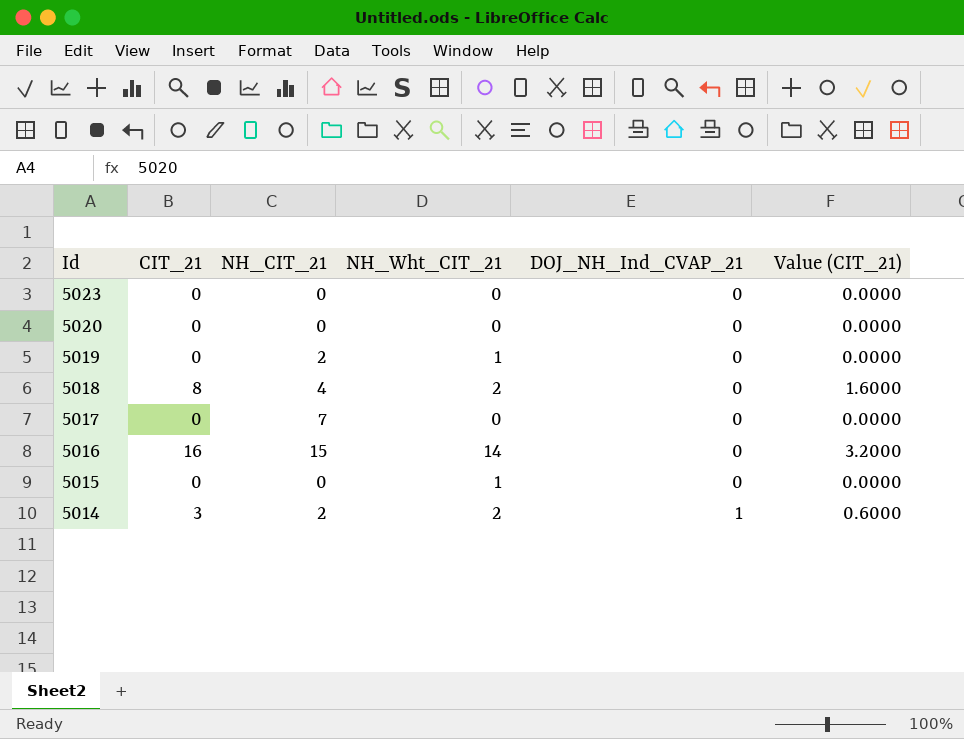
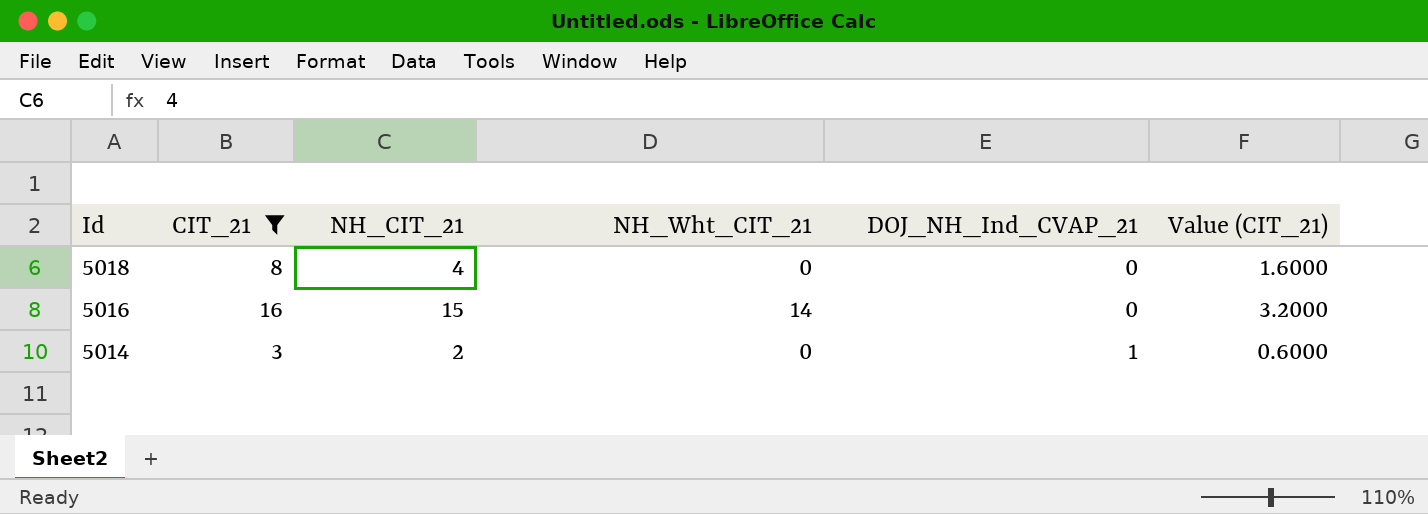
filter: none -> CIT_21 != 0
5018 | NH_Wht_CIT_21: 2 -> 0
5014 | NH_Wht_CIT_21: 2 -> 0

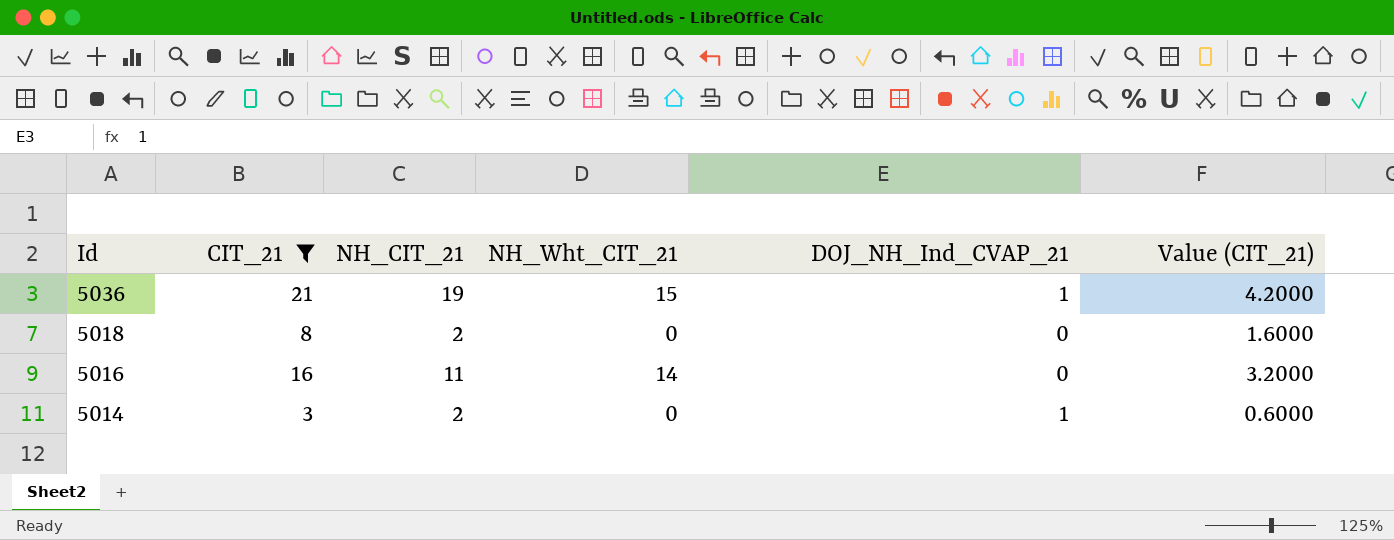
row 5036: none -> 21 | 19 | 15 | 1 | 4.2000
5018 | NH_CIT_21: 4 -> 2
5016 | NH_CIT_21: 15 -> 11

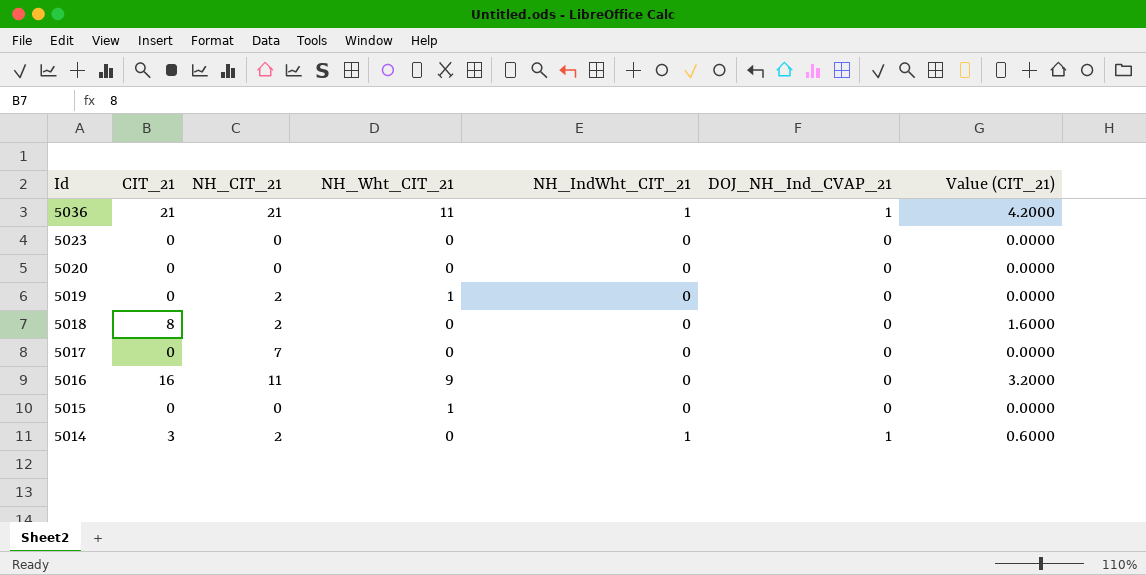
filter: CIT_21 != 0 -> none
column NH_IndWht_CIT_21 | position: none -> 5
5036 | NH_CIT_21: 19 -> 21
5036 | NH_Wht_CIT_21: 15 -> 11
5016 | NH_Wht_CIT_21: 14 -> 9

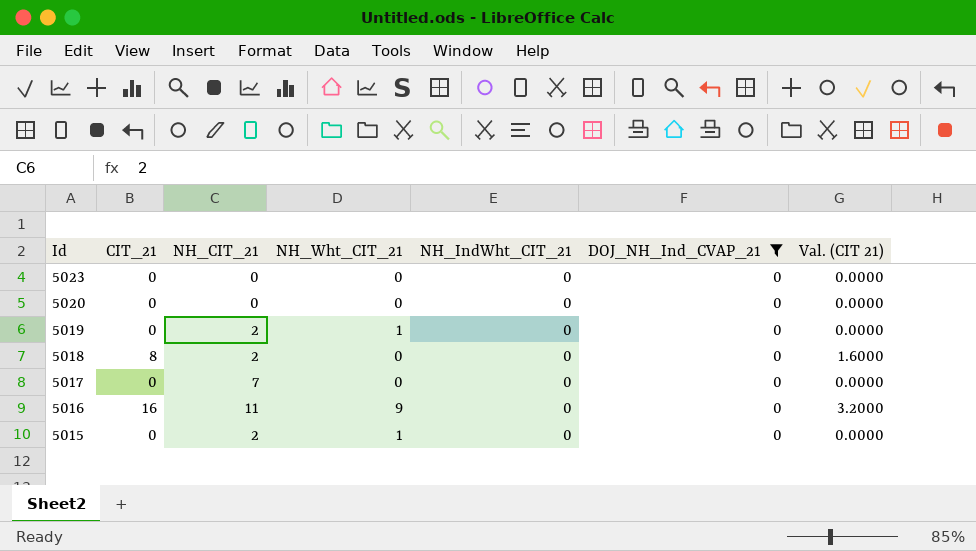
filter: none -> DOJ_NH_Ind_CVAP_21 = 0
column name: Value (CIT_21) -> Val. (CIT 21)
5015 | NH_CIT_21: 0 -> 2

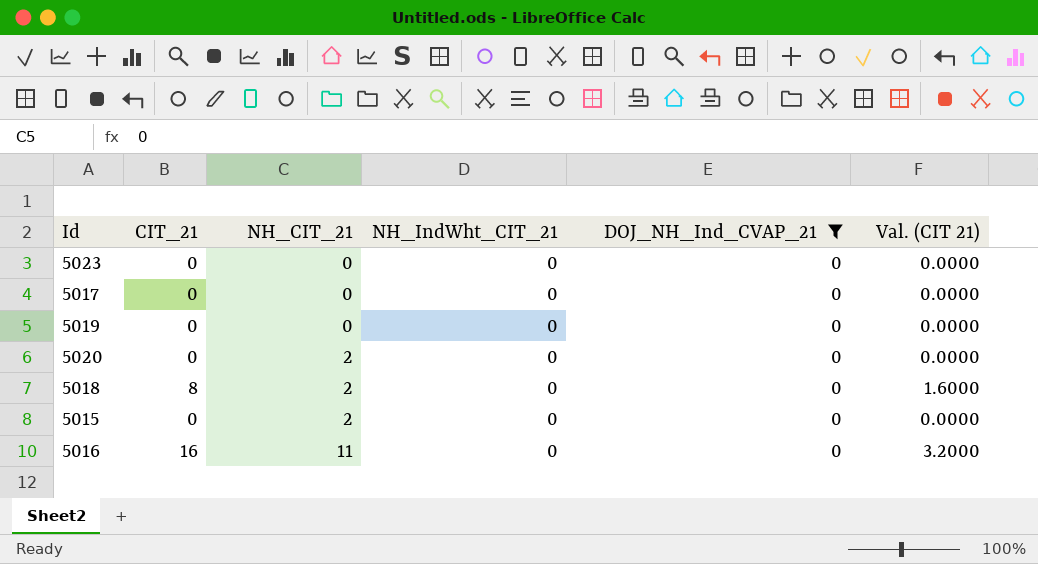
row order: Id descending -> NH_CIT_21 ascending
column NH_Wht_CIT_21 | position: 4 -> none
5017 | NH_CIT_21: 7 -> 0
5019 | NH_CIT_21: 2 -> 0
5020 | NH_CIT_21: 0 -> 2

